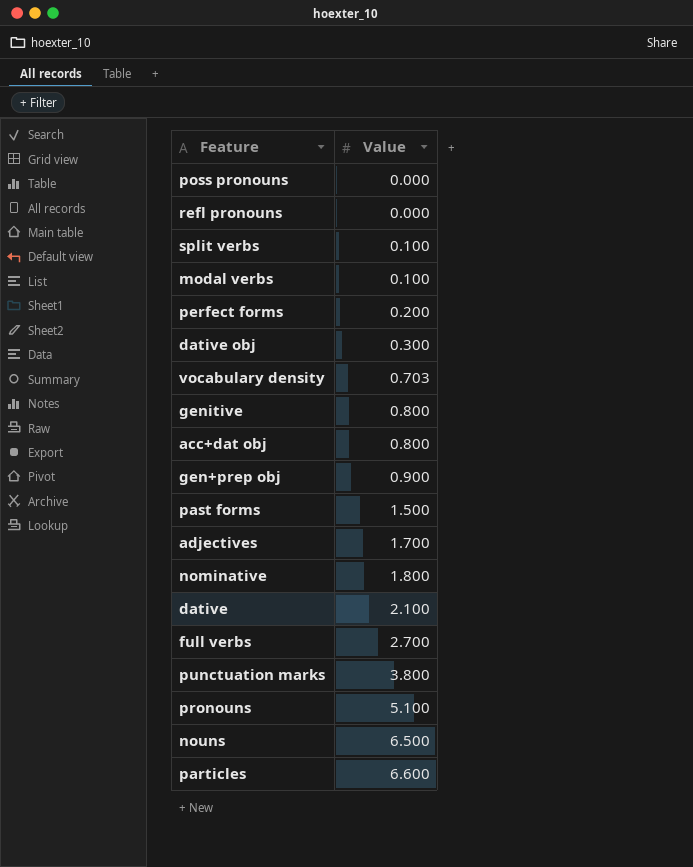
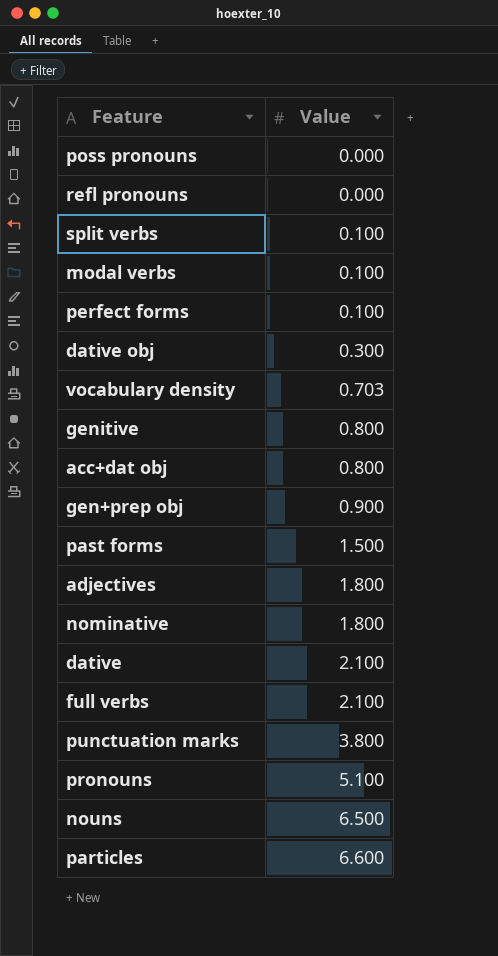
perfect forms | Value: 0.200 -> 0.100
adjectives | Value: 1.700 -> 1.800
full verbs | Value: 2.700 -> 2.100

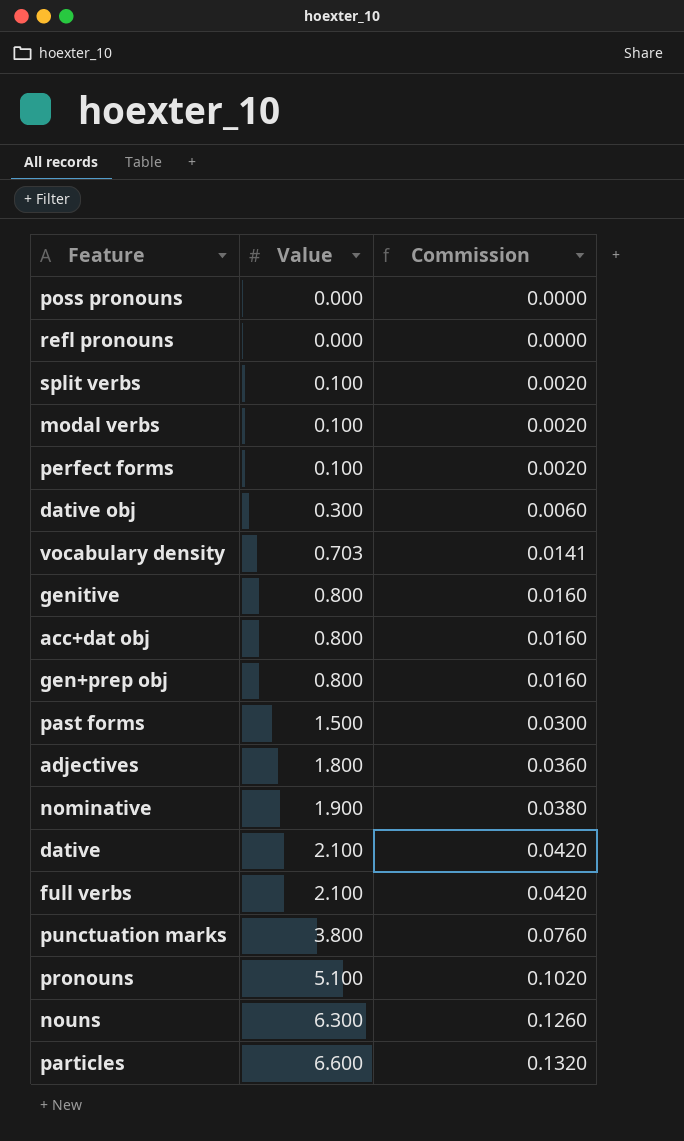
column Commission | formula: none -> [Value] * 0.02
gen+prep obj | Value: 0.900 -> 0.800
nominative | Value: 1.800 -> 1.900
nouns | Value: 6.500 -> 6.300

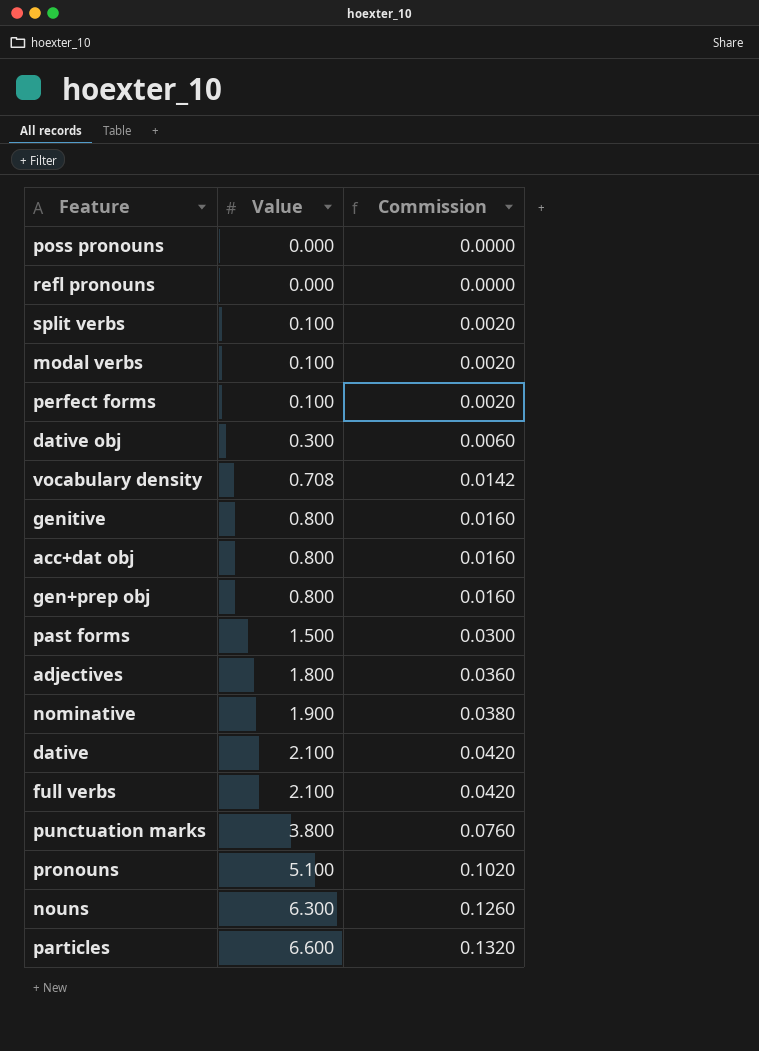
vocabulary density | Value: 0.703 -> 0.708
vocabulary density | Commission: 0.0141 -> 0.0142

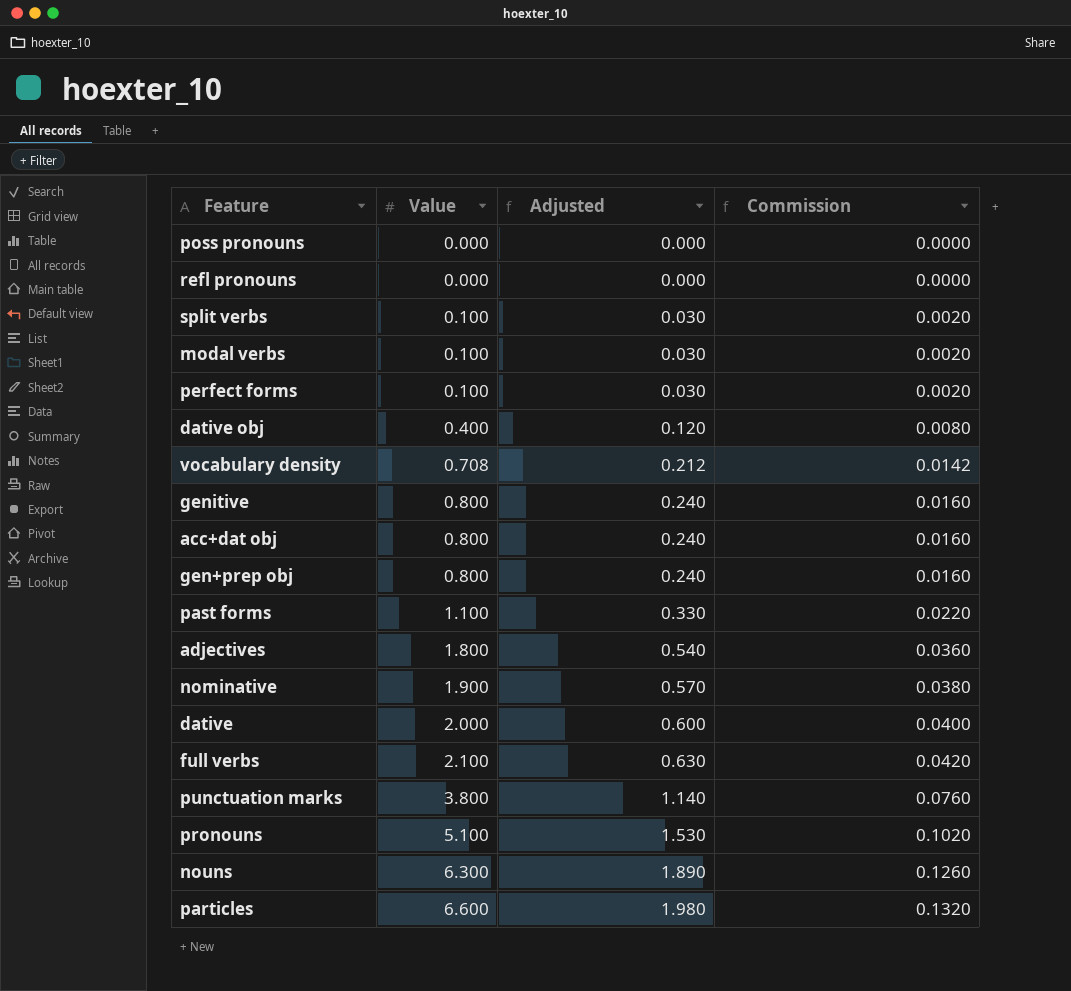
column Adjusted | formula: none -> [Value] * 0.3
dative obj | Value: 0.300 -> 0.400
dative obj | Commission: 0.0060 -> 0.0080
past forms | Value: 1.500 -> 1.100
past forms | Commission: 0.0300 -> 0.0220
dative | Value: 2.100 -> 2.000
dative | Commission: 0.0420 -> 0.0400

